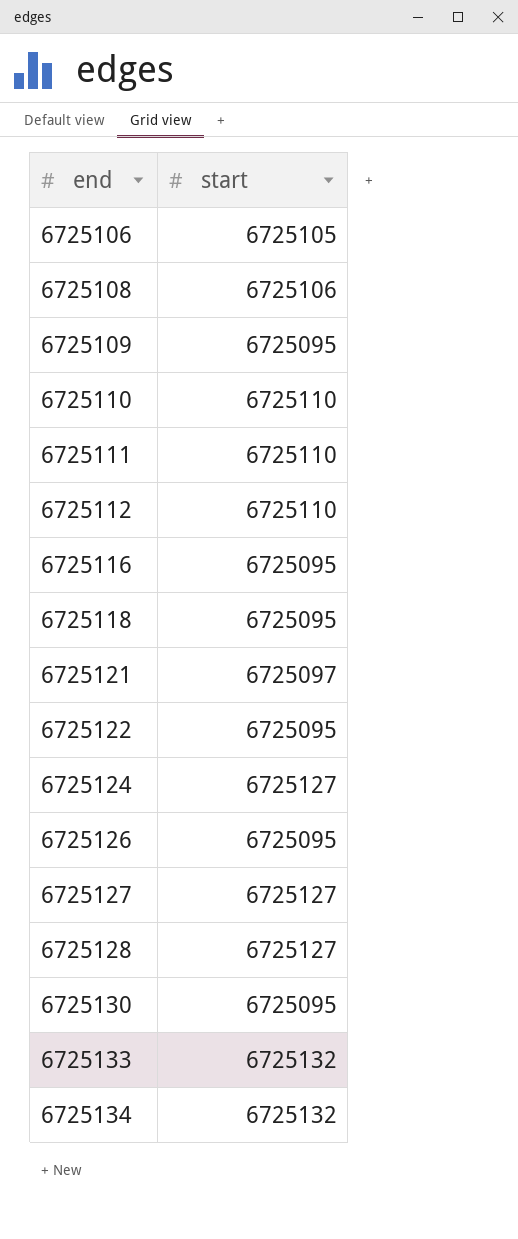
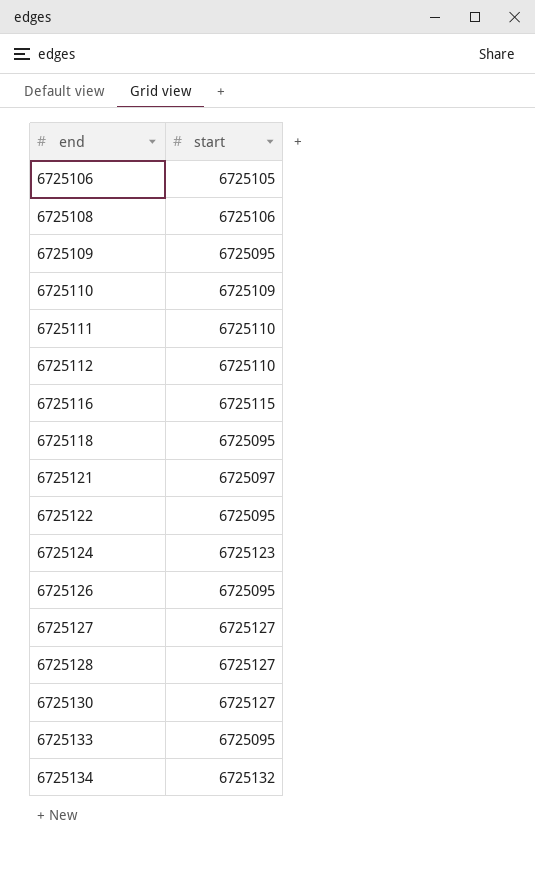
6725110 | start: 6725110 -> 6725109
6725116 | start: 6725095 -> 6725115
6725124 | start: 6725127 -> 6725123
6725130 | start: 6725095 -> 6725127
6725133 | start: 6725132 -> 6725095

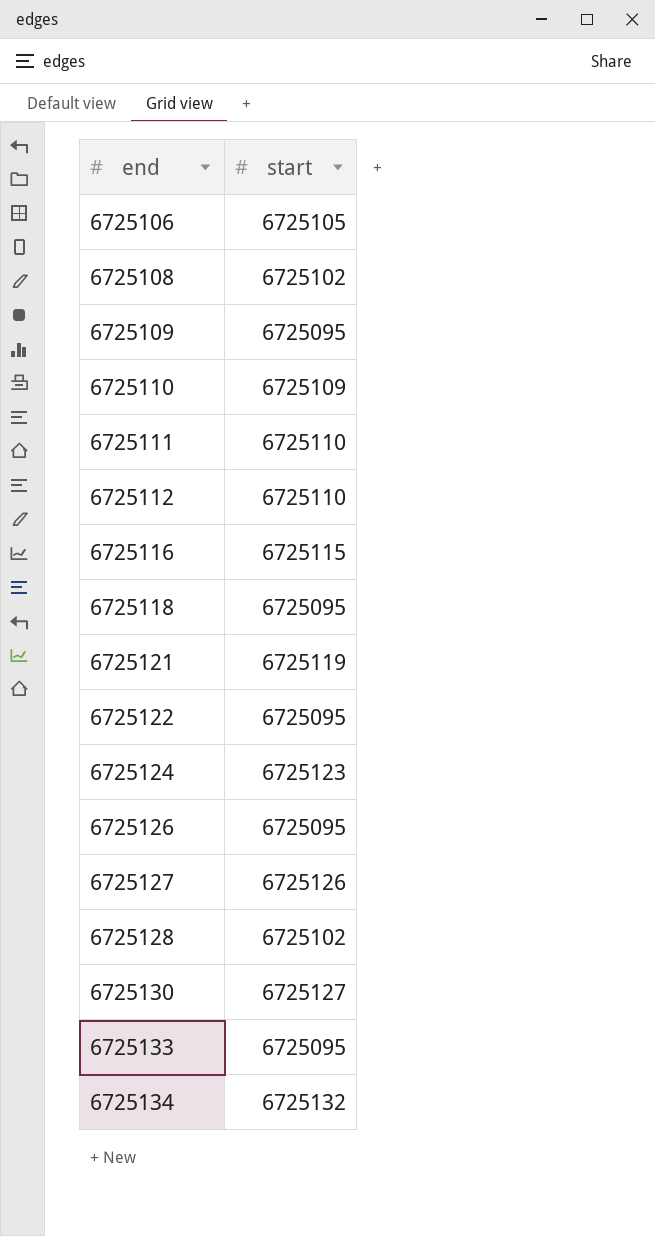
6725108 | start: 6725106 -> 6725102
6725121 | start: 6725097 -> 6725119
6725127 | start: 6725127 -> 6725126
6725128 | start: 6725127 -> 6725102

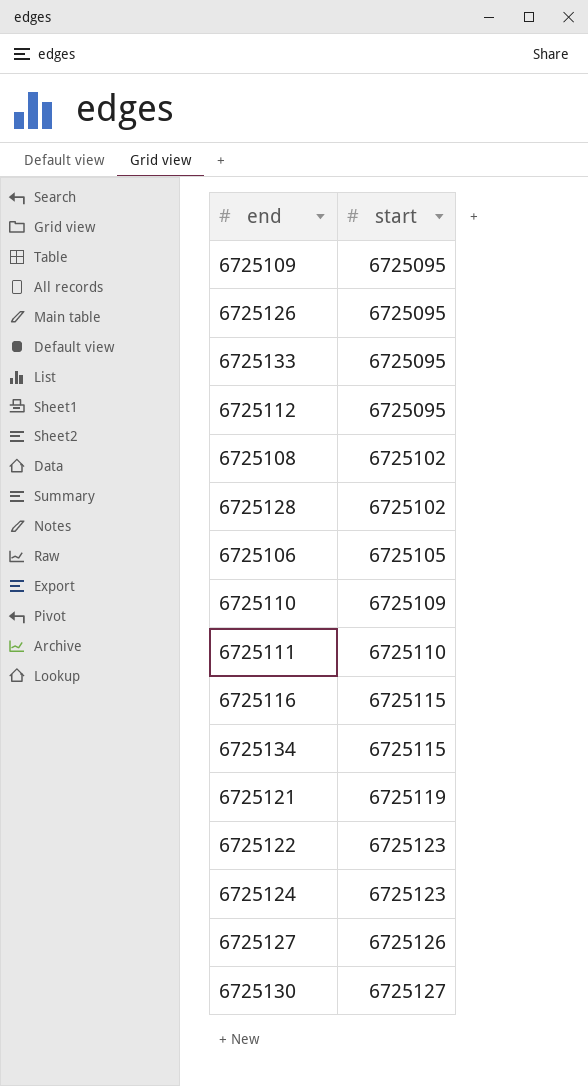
row order: end ascending -> start ascending
row 6725118: 6725095 -> none
6725112 | start: 6725110 -> 6725095
6725134 | start: 6725132 -> 6725115
6725122 | start: 6725095 -> 6725123

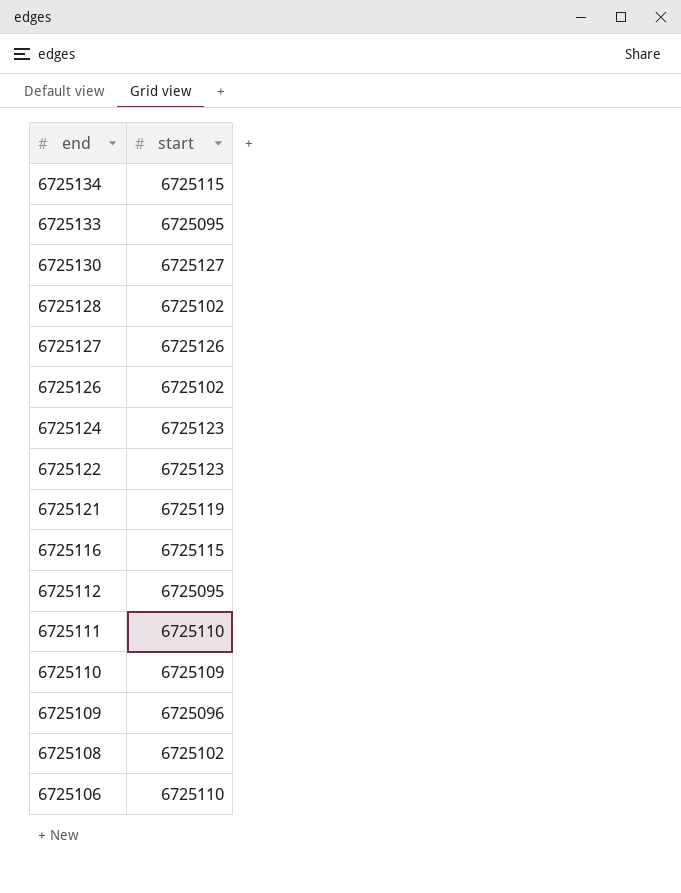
row order: start ascending -> end descending
6725126 | start: 6725095 -> 6725102
6725109 | start: 6725095 -> 6725096
6725106 | start: 6725105 -> 6725110

